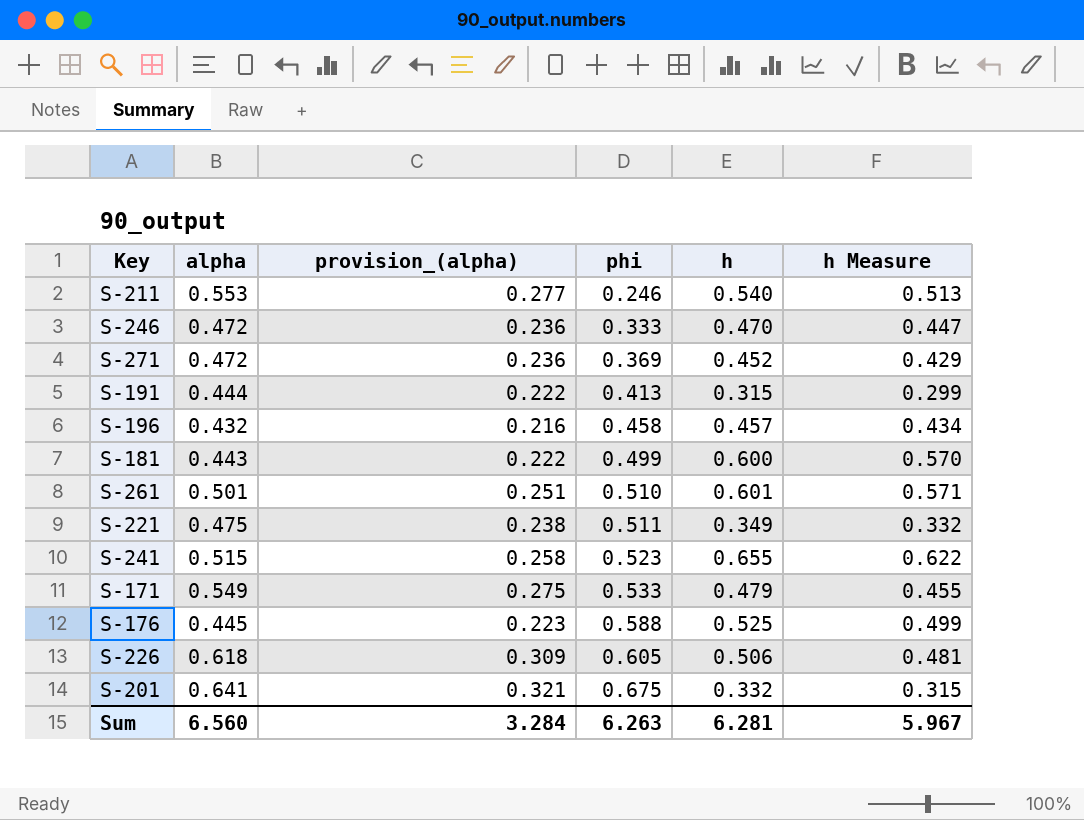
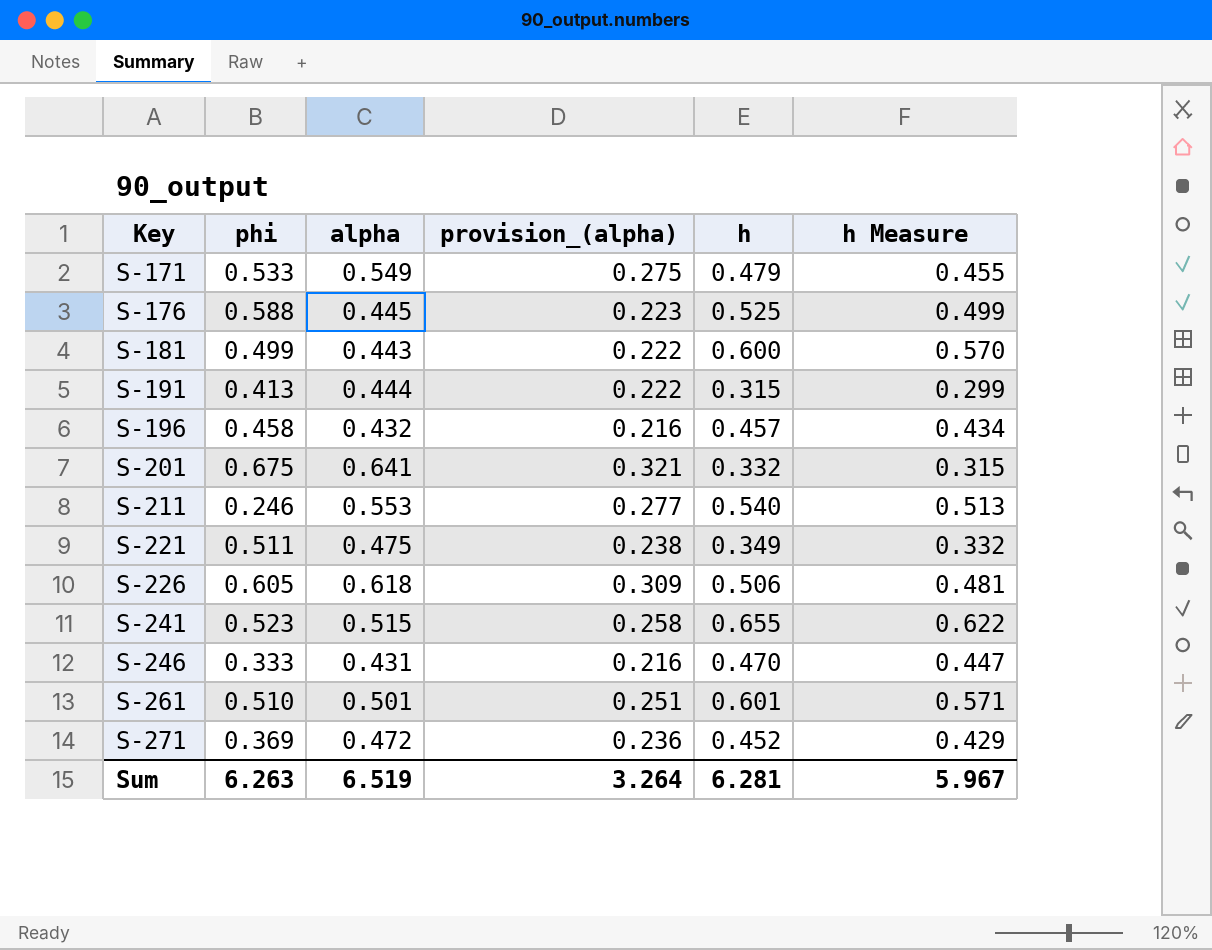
row order: phi ascending -> Key ascending
column phi | position: 4 -> 2
S-246 | alpha: 0.472 -> 0.431
S-246 | provision_(alpha): 0.236 -> 0.216
Sum | alpha: 6.560 -> 6.519
Sum | provision_(alpha): 3.284 -> 3.264

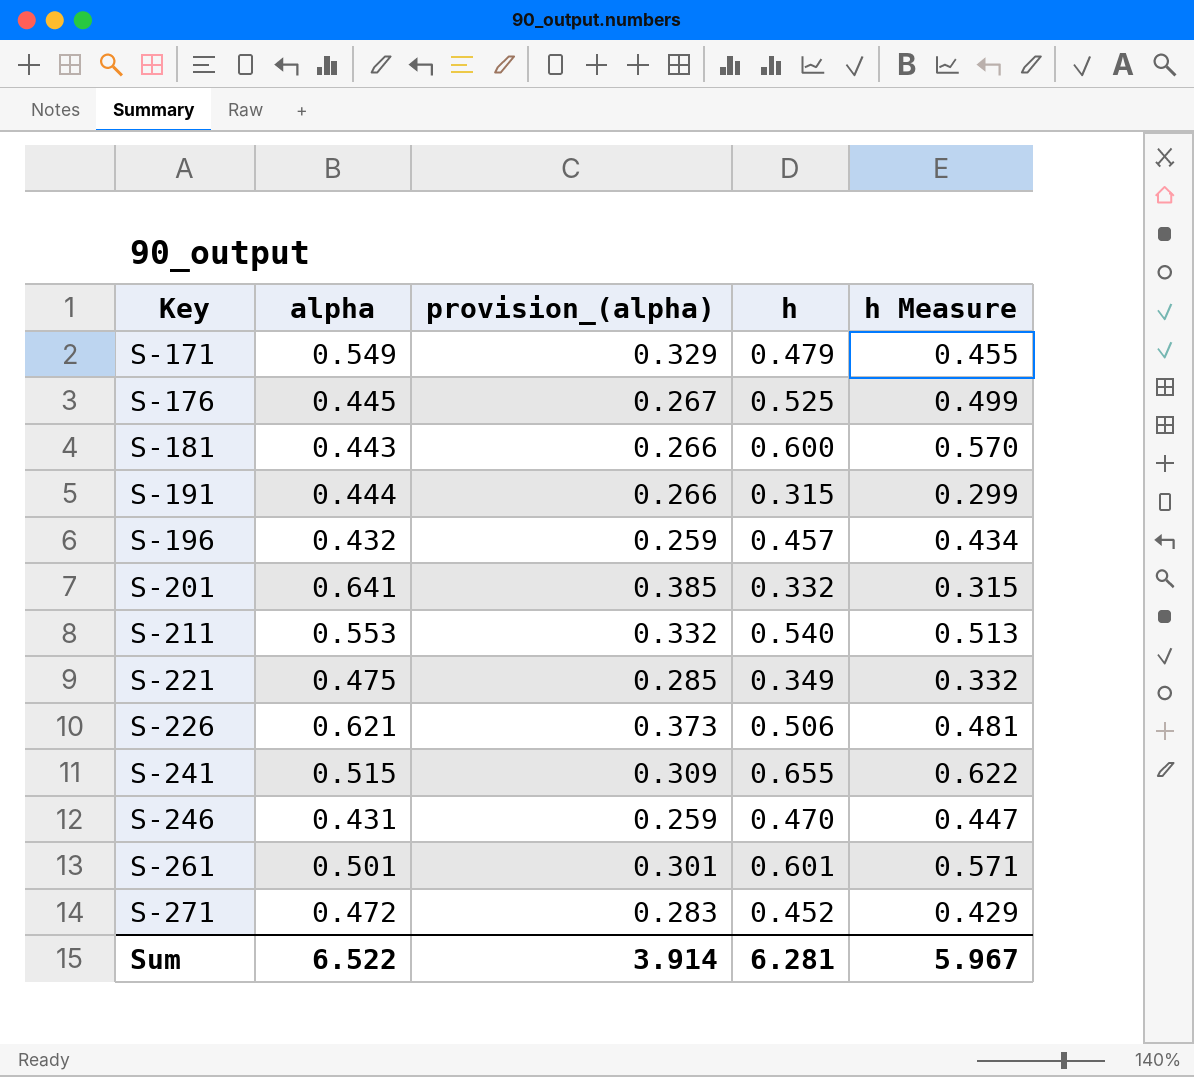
column phi | position: 2 -> none
column provision_(alpha) | formula: [alpha] * 0.5 -> [alpha] * 0.6
S-226 | alpha: 0.618 -> 0.621
Sum | alpha: 6.519 -> 6.522
Sum | provision_(alpha): 3.264 -> 3.914

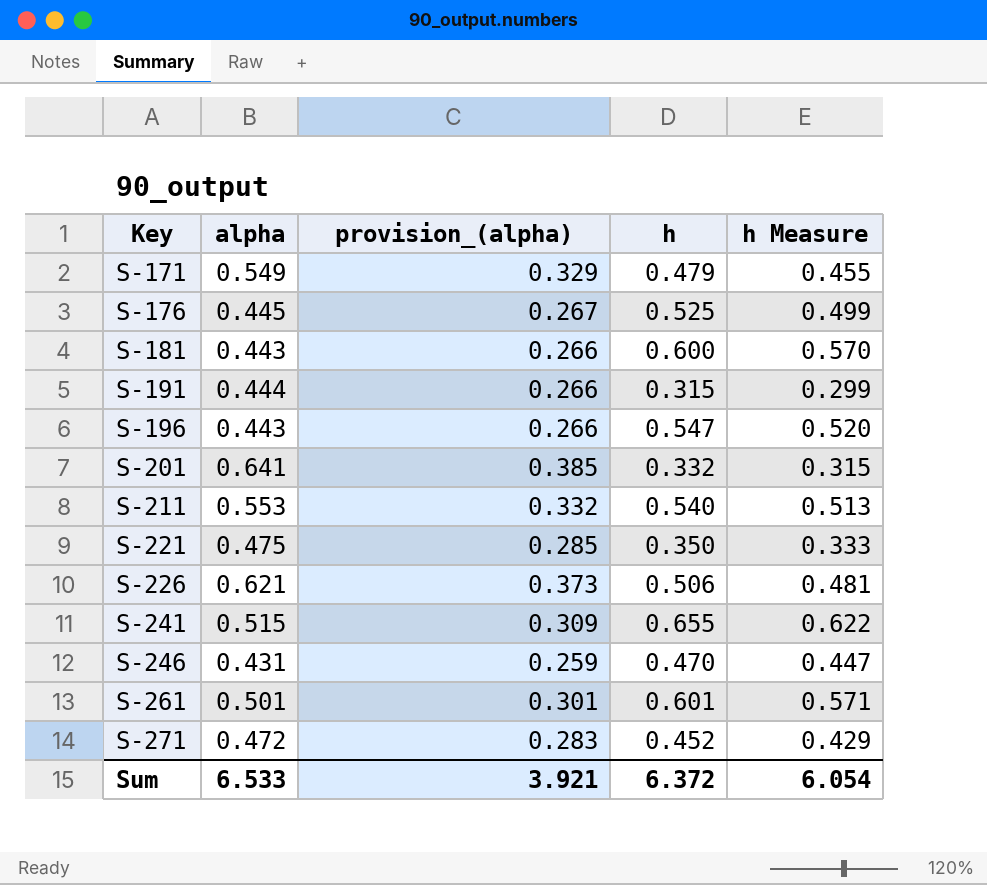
S-196 | alpha: 0.432 -> 0.443
S-196 | provision_(alpha): 0.259 -> 0.266
S-196 | h: 0.457 -> 0.547
S-196 | h Measure: 0.434 -> 0.520
S-221 | h: 0.349 -> 0.350
S-221 | h Measure: 0.332 -> 0.333
Sum | alpha: 6.522 -> 6.533
Sum | provision_(alpha): 3.914 -> 3.921
Sum | h: 6.281 -> 6.372
Sum | h Measure: 5.967 -> 6.054

